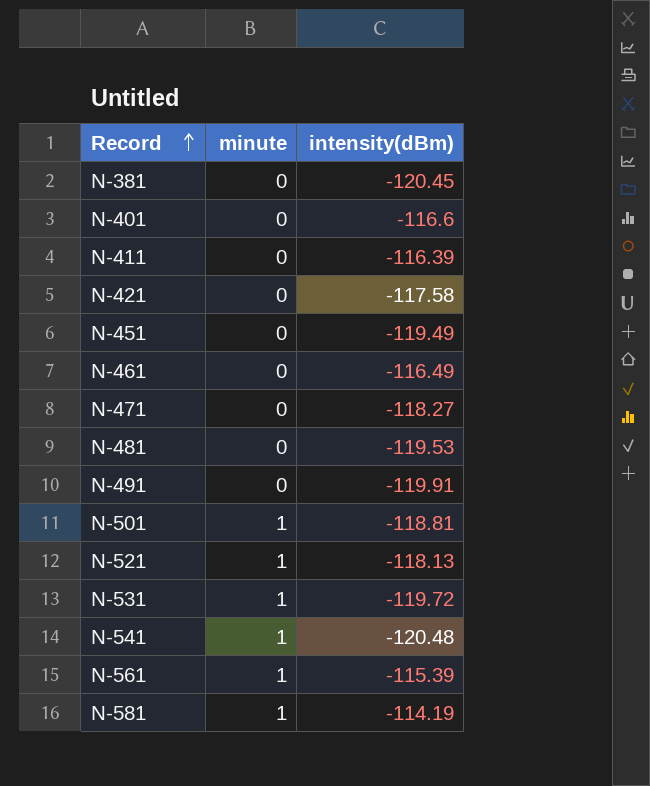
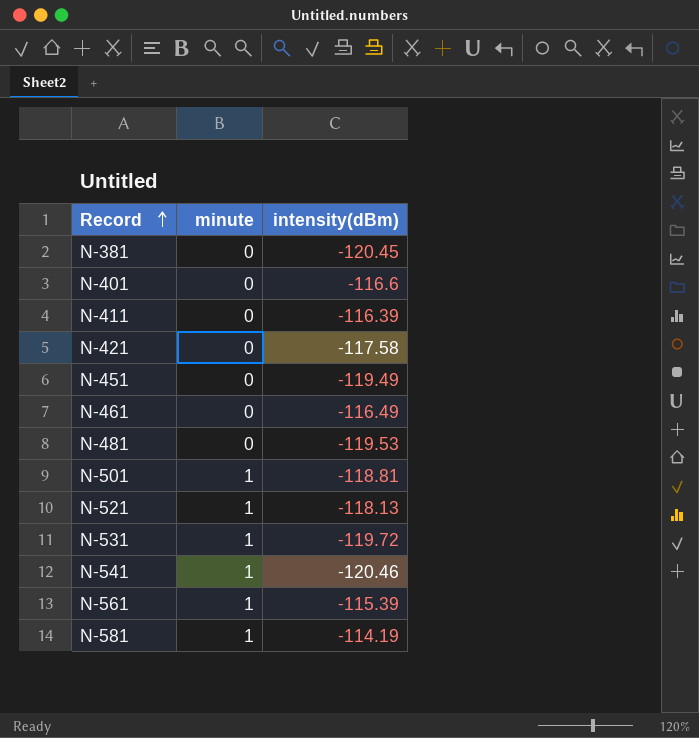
row N-471: 0 | -118.27 -> none
row N-491: 0 | -119.91 -> none
N-541 | intensity(dBm): -120.48 -> -120.46

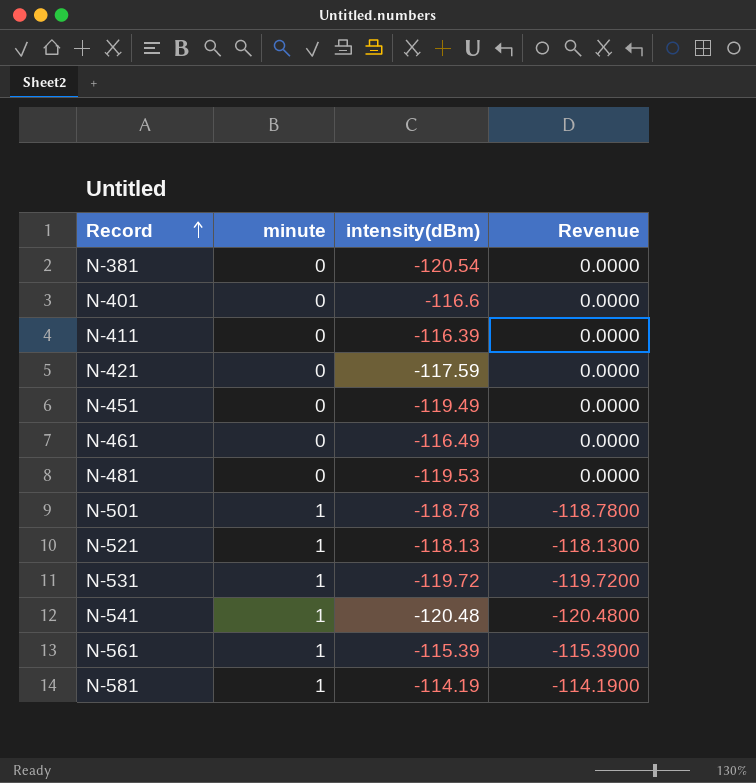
column Revenue | formula: none -> [minute] * [intensity(dBm)]
N-381 | intensity(dBm): -120.45 -> -120.54
N-421 | intensity(dBm): -117.58 -> -117.59
N-501 | intensity(dBm): -118.81 -> -118.78
N-541 | intensity(dBm): -120.46 -> -120.48

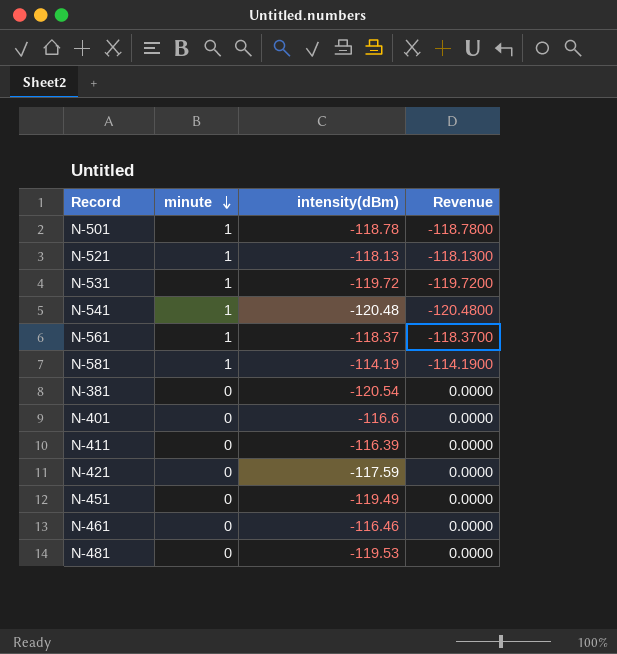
row order: Record ascending -> minute descending
N-561 | intensity(dBm): -115.39 -> -118.37
N-561 | Revenue: -115.3900 -> -118.3700
N-461 | intensity(dBm): -116.49 -> -116.46

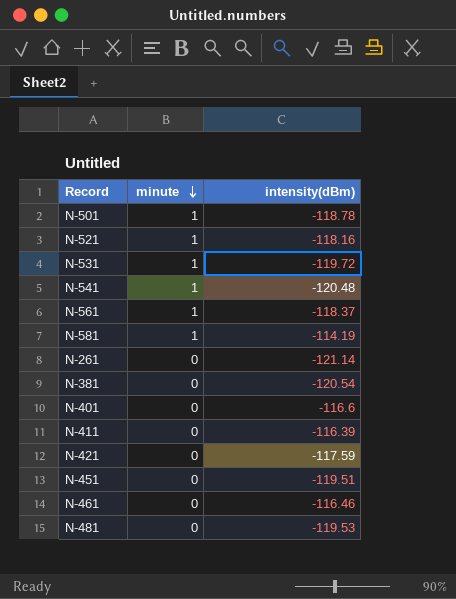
column Revenue | formula: [minute] * [intensity(dBm)] -> none
N-521 | intensity(dBm): -118.13 -> -118.16
row N-261: none -> 0 | -121.14
N-451 | intensity(dBm): -119.49 -> -119.51

